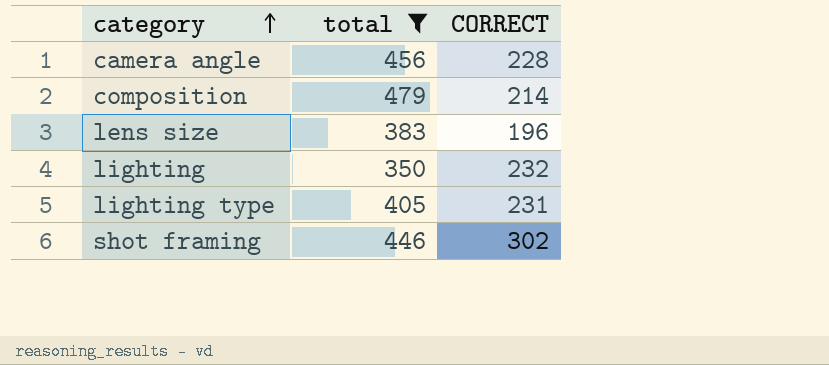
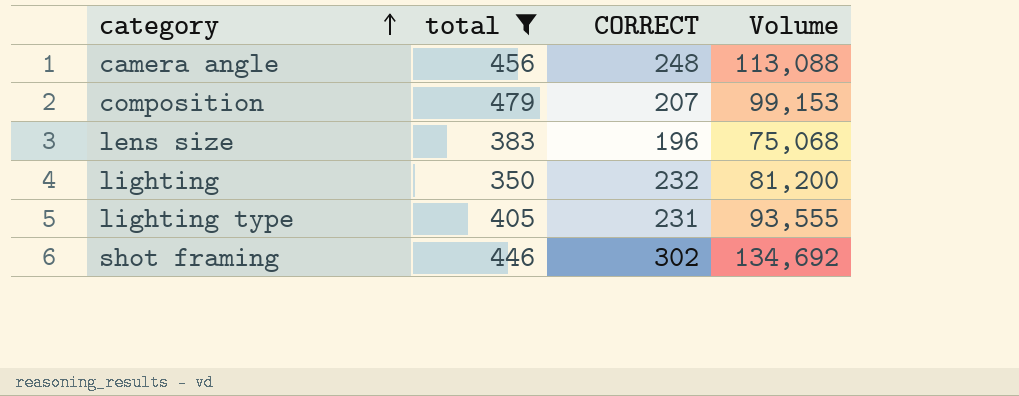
column Volume | formula: none -> [total] * [CORRECT]
camera angle | CORRECT: 228 -> 248
composition | CORRECT: 214 -> 207

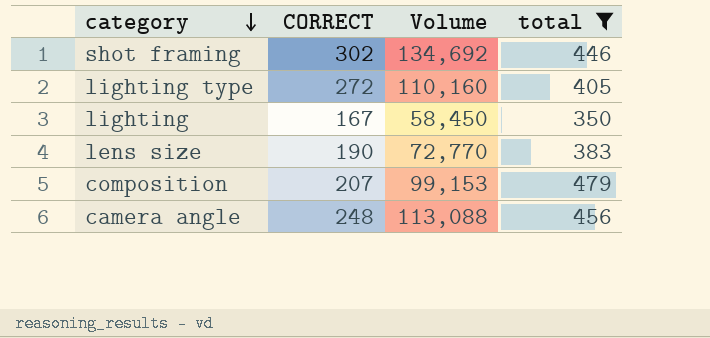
row order: category ascending -> category descending
column total | position: 2 -> 4
lighting type | CORRECT: 231 -> 272
lighting type | Volume: 93,555 -> 110,160
lighting | CORRECT: 232 -> 167
lighting | Volume: 81,200 -> 58,450
lens size | CORRECT: 196 -> 190
lens size | Volume: 75,068 -> 72,770

